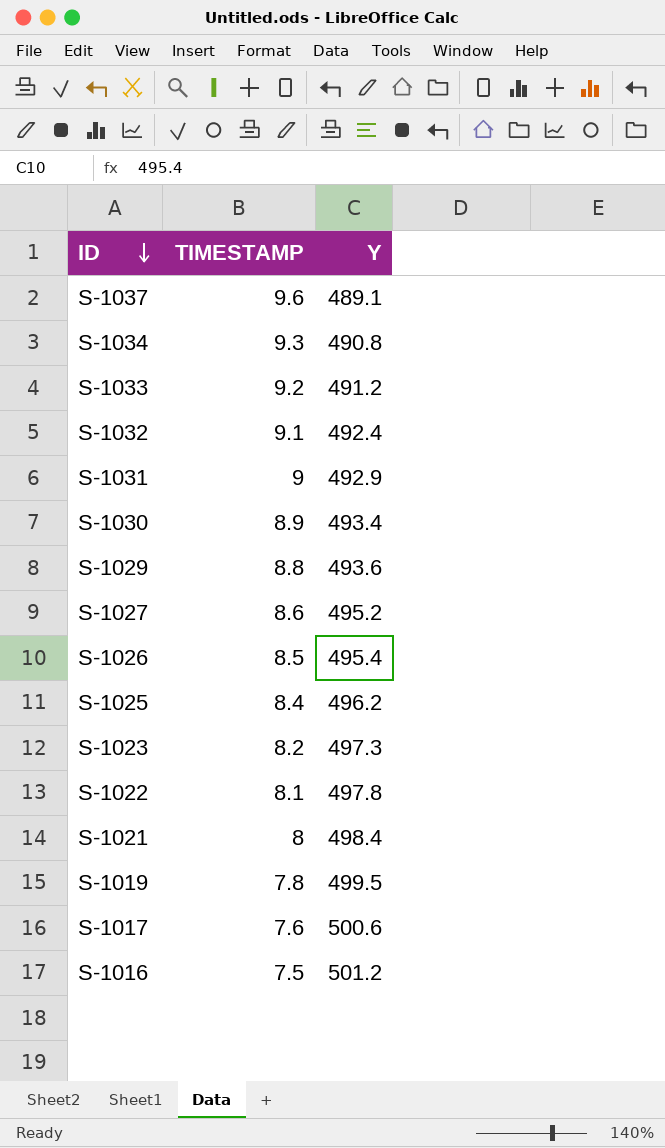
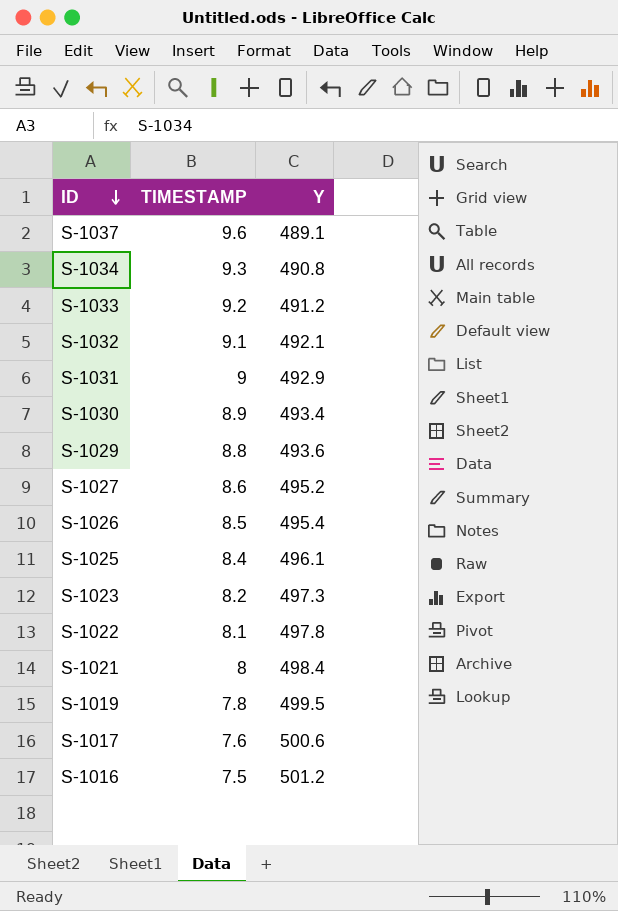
S-1032 | Y: 492.4 -> 492.1
S-1025 | Y: 496.2 -> 496.1

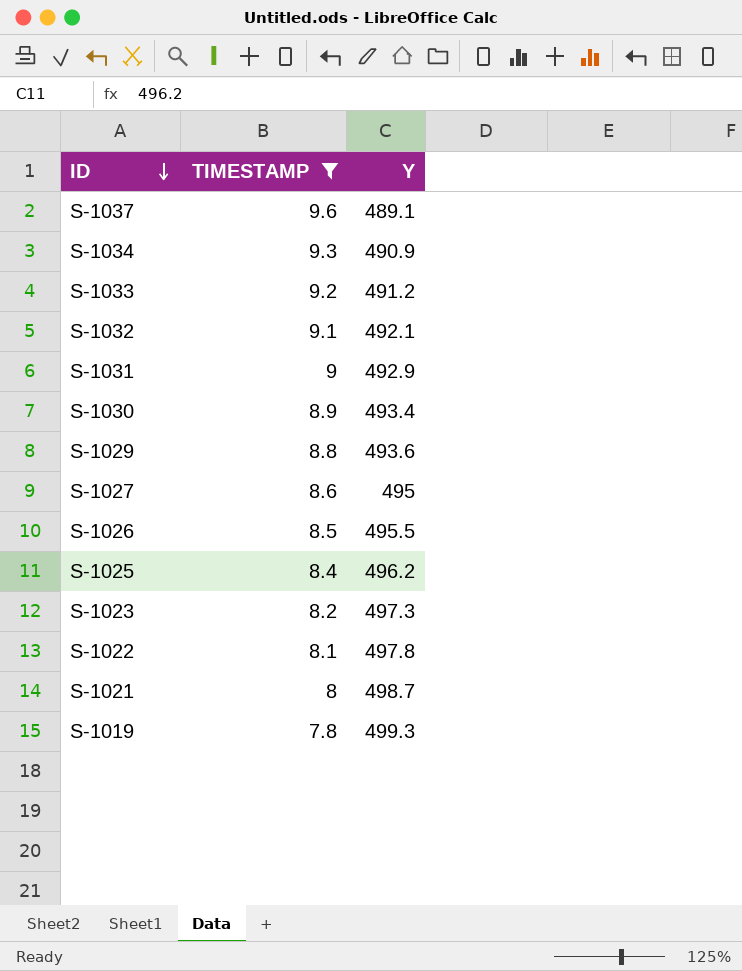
filter: none -> TIMESTAMP >= 7.8
S-1034 | Y: 490.8 -> 490.9
S-1027 | Y: 495.2 -> 495
S-1026 | Y: 495.4 -> 495.5
S-1025 | Y: 496.1 -> 496.2
S-1021 | Y: 498.4 -> 498.7
S-1019 | Y: 499.5 -> 499.3

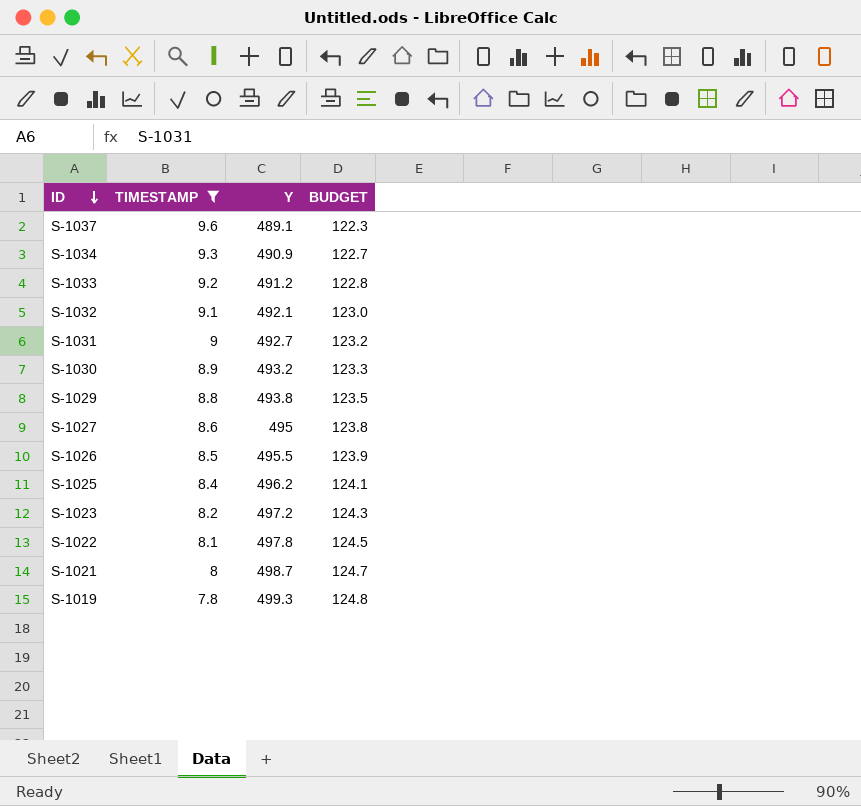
column BUDGET | formula: none -> [Y] * 0.25
S-1031 | Y: 492.9 -> 492.7
S-1030 | Y: 493.4 -> 493.2
S-1029 | Y: 493.6 -> 493.8
S-1023 | Y: 497.3 -> 497.2

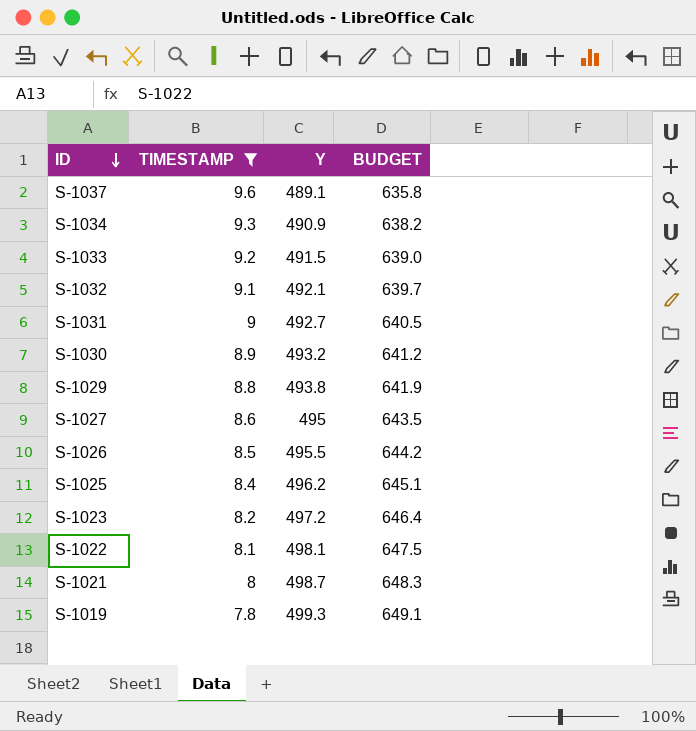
column BUDGET | formula: [Y] * 0.25 -> [Y] * 1.3
S-1033 | Y: 491.2 -> 491.5
S-1022 | Y: 497.8 -> 498.1

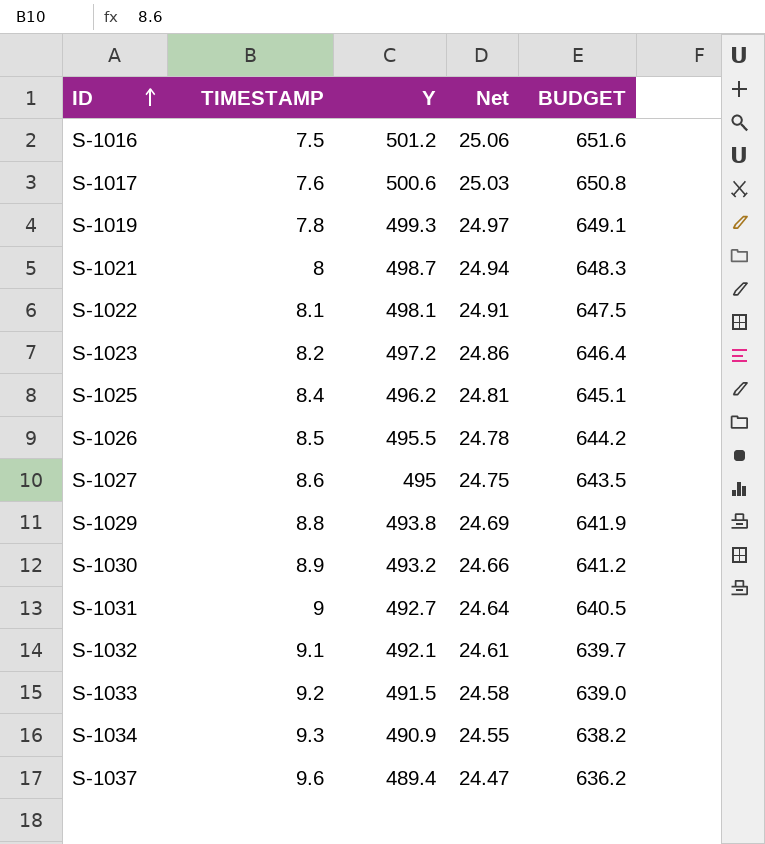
filter: TIMESTAMP >= 7.8 -> none
row order: ID descending -> ID ascending
column Net | formula: none -> [Y] * 0.05
S-1037 | Y: 489.1 -> 489.4
S-1037 | BUDGET: 635.8 -> 636.2

